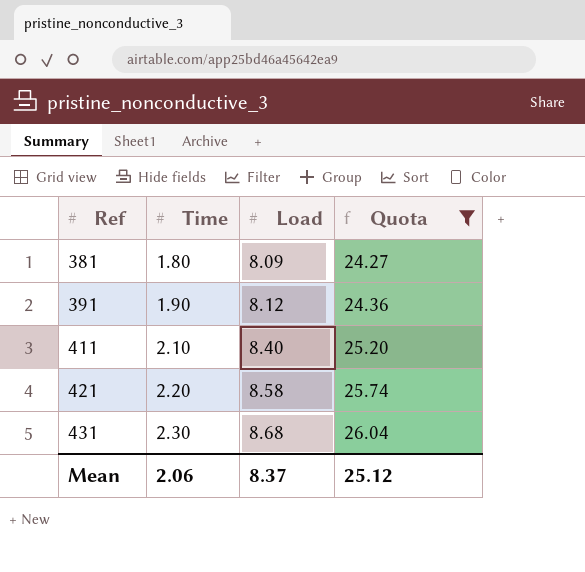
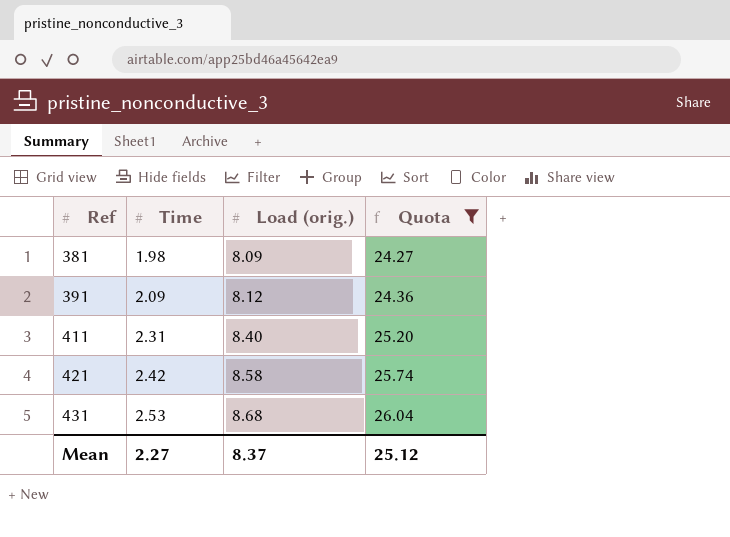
column name: Load -> Load (orig.)
381 | Time: 1.80 -> 1.98
391 | Time: 1.90 -> 2.09
411 | Time: 2.10 -> 2.31
421 | Time: 2.20 -> 2.42
431 | Time: 2.30 -> 2.53
Mean | Time: 2.06 -> 2.27

